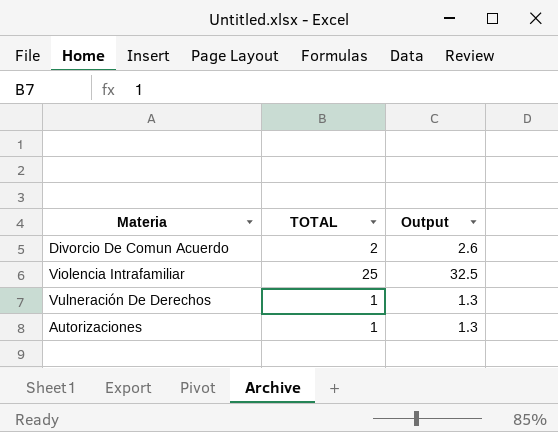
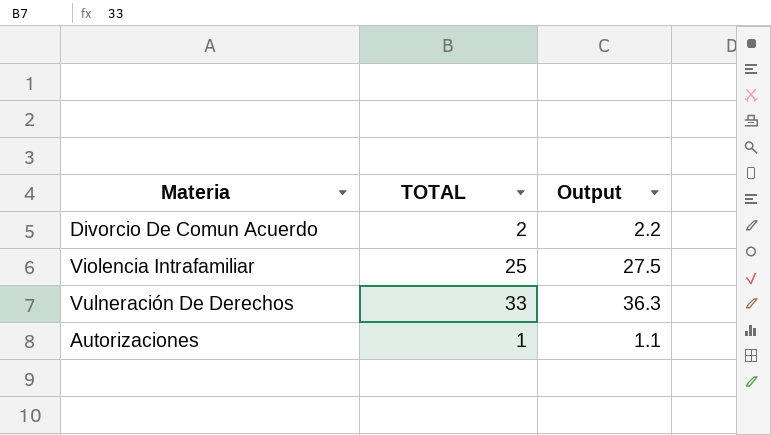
column Output | formula: [TOTAL] * 1.3 -> [TOTAL] * 1.1
Vulneración De Derechos | TOTAL: 1 -> 33

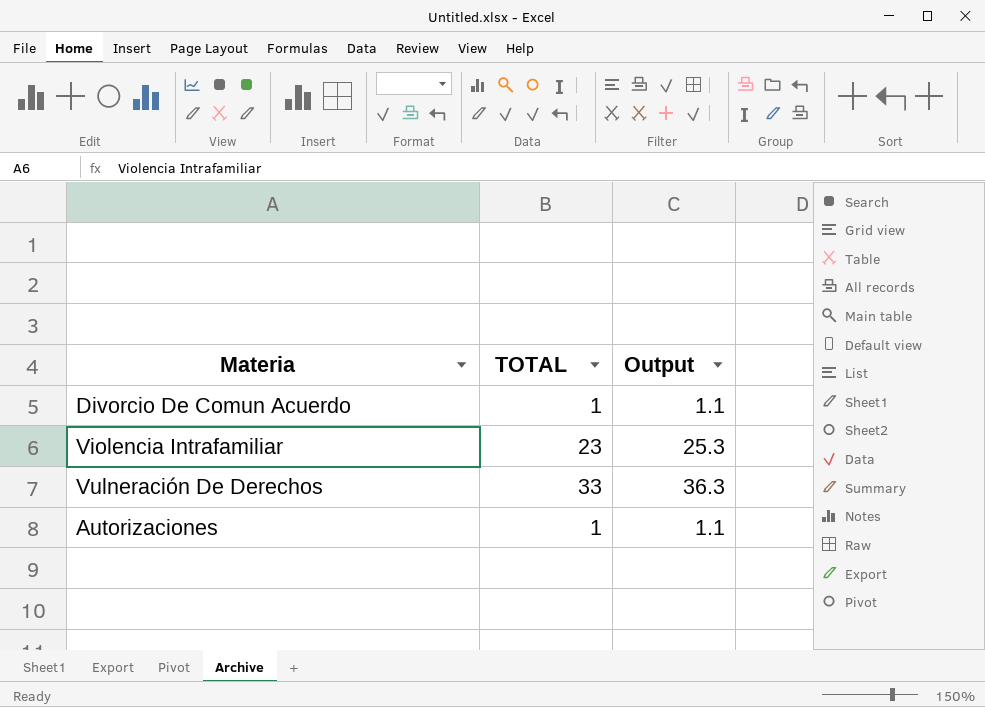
Divorcio De Comun Acuerdo | TOTAL: 2 -> 1
Divorcio De Comun Acuerdo | Output: 2.2 -> 1.1
Violencia Intrafamiliar | TOTAL: 25 -> 23
Violencia Intrafamiliar | Output: 27.5 -> 25.3

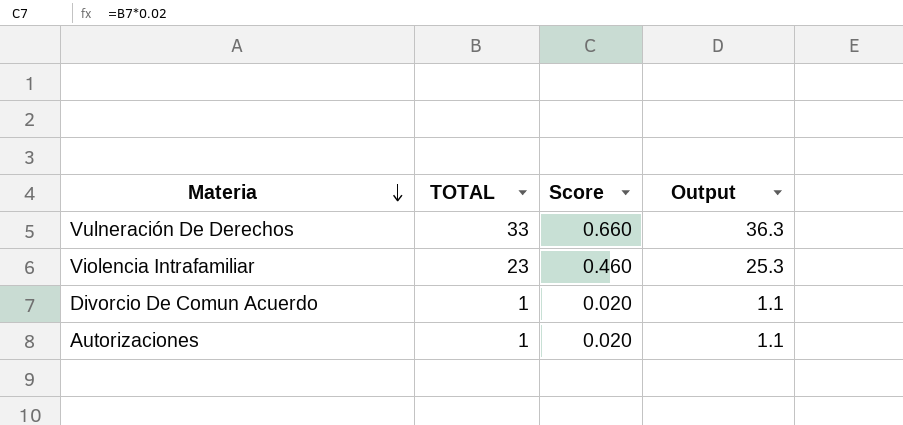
row order: none -> Materia descending
column Score | formula: none -> [TOTAL] * 0.02

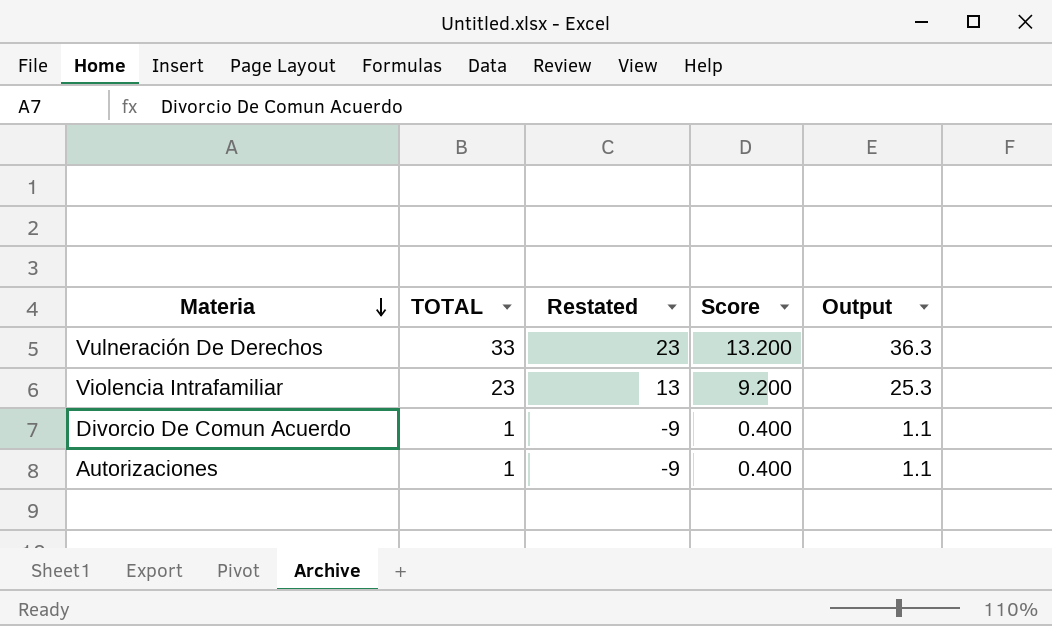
column Restated | formula: none -> [TOTAL] - 10
column Score | formula: [TOTAL] * 0.02 -> [TOTAL] * 0.4

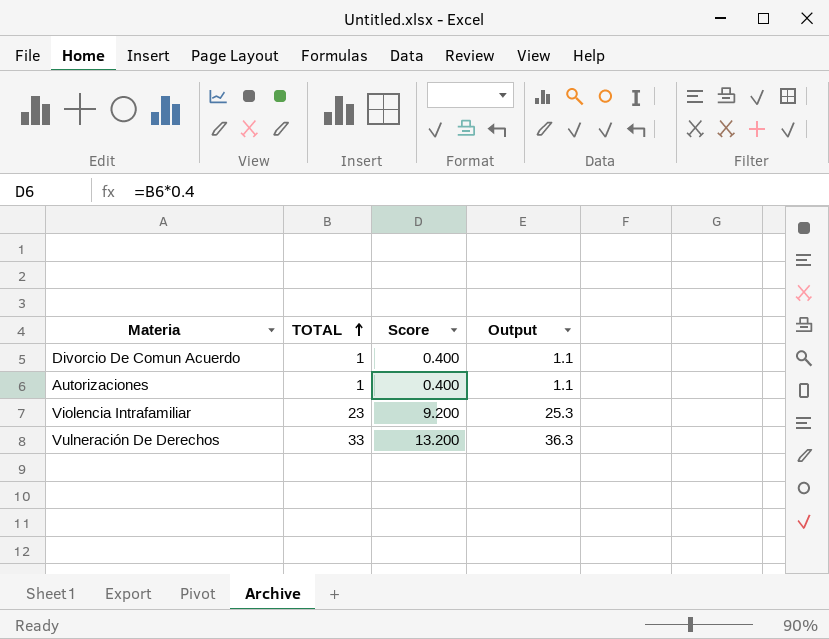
row order: Materia descending -> TOTAL ascending
column Restated | formula: [TOTAL] - 10 -> none

